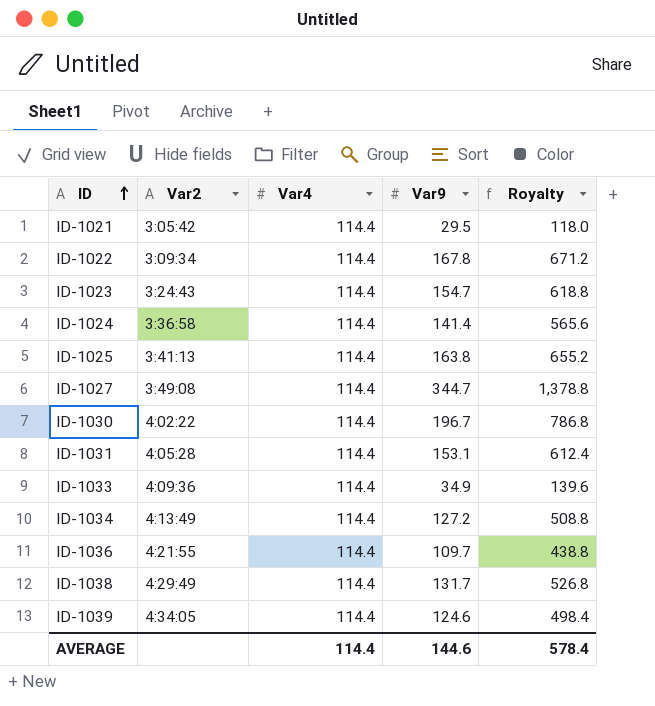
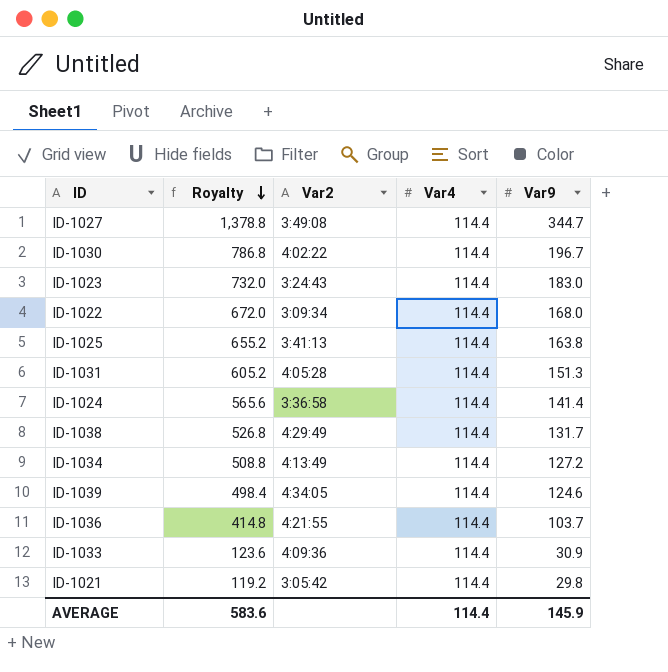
row order: ID ascending -> Royalty descending
column Royalty | position: 5 -> 2
ID-1023 | Royalty: 618.8 -> 732.0
ID-1023 | Var9: 154.7 -> 183.0
ID-1022 | Royalty: 671.2 -> 672.0
ID-1022 | Var9: 167.8 -> 168.0
ID-1031 | Royalty: 612.4 -> 605.2
ID-1031 | Var9: 153.1 -> 151.3
ID-1036 | Royalty: 438.8 -> 414.8
ID-1036 | Var9: 109.7 -> 103.7
ID-1033 | Royalty: 139.6 -> 123.6
ID-1033 | Var9: 34.9 -> 30.9
ID-1021 | Royalty: 118.0 -> 119.2
ID-1021 | Var9: 29.5 -> 29.8
AVERAGE | Royalty: 578.4 -> 583.6
AVERAGE | Var9: 144.6 -> 145.9

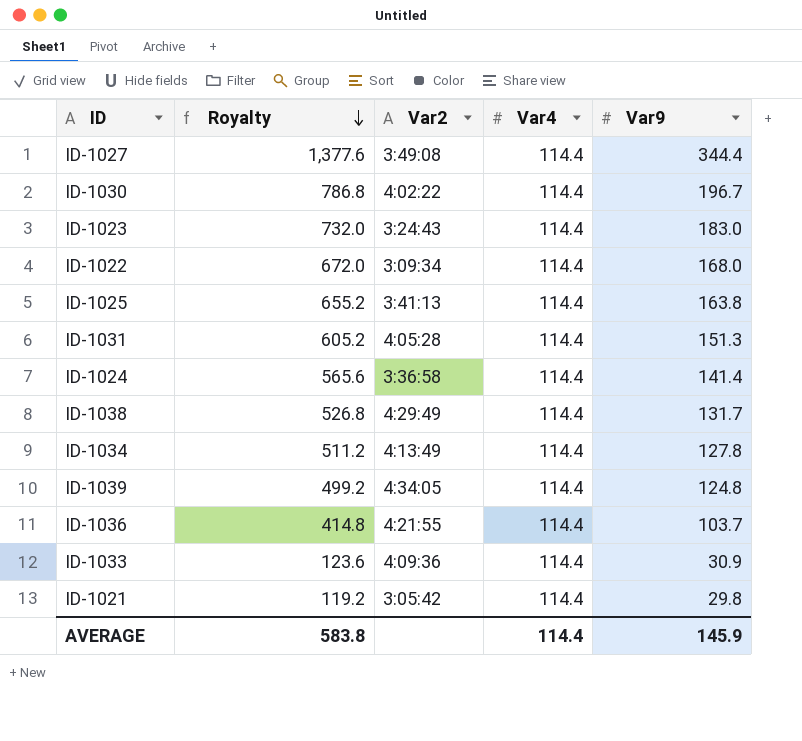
ID-1027 | Royalty: 1,378.8 -> 1,377.6
ID-1027 | Var9: 344.7 -> 344.4
ID-1034 | Royalty: 508.8 -> 511.2
ID-1034 | Var9: 127.2 -> 127.8
ID-1039 | Royalty: 498.4 -> 499.2
ID-1039 | Var9: 124.6 -> 124.8
AVERAGE | Royalty: 583.6 -> 583.8

